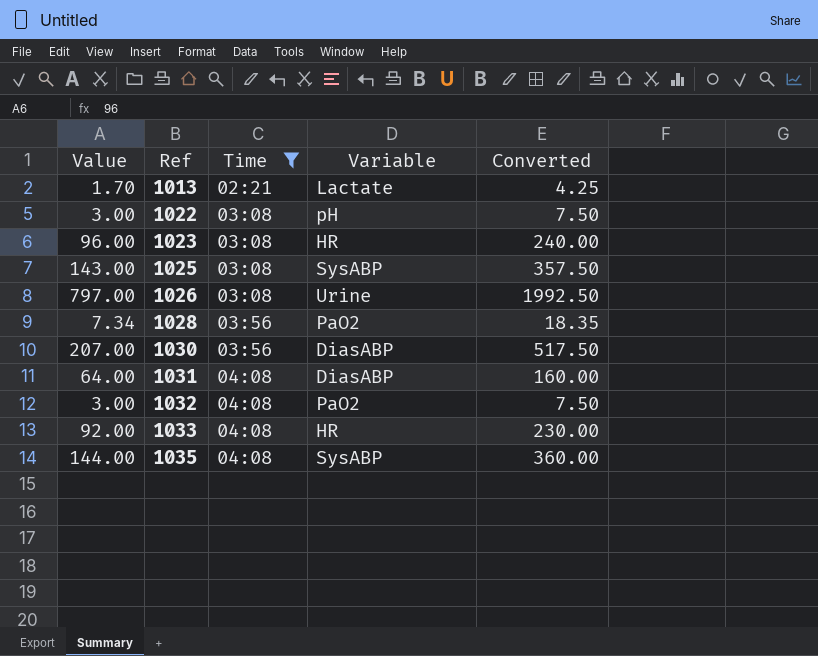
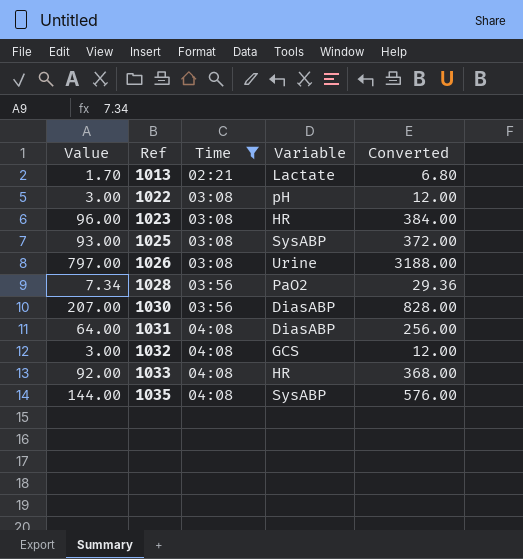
column Converted | formula: [Value] * 2.5 -> [Value] * 4
1025 | Value: 143.00 -> 93.00
1032 | Variable: PaO2 -> GCS

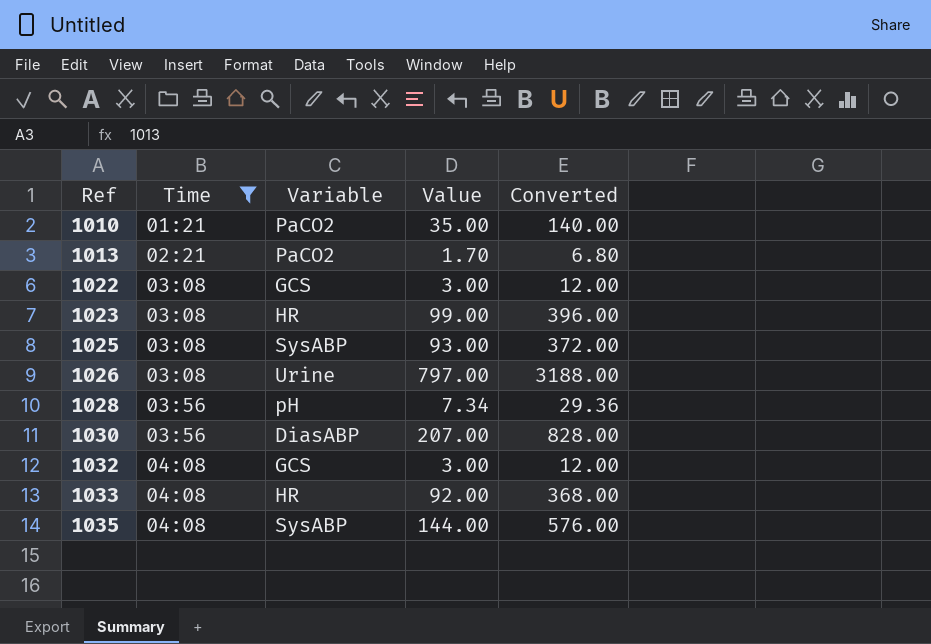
column Value | position: 1 -> 4
row 1031: 64.00 | 04:08 | DiasABP | 256.00 -> none
row 1010: none -> 01:21 | PaCO2 | 35.00 | 140.00
1013 | Variable: Lactate -> PaCO2
1022 | Variable: pH -> GCS
1023 | Value: 96.00 -> 99.00
1023 | Converted: 384.00 -> 396.00
1028 | Variable: PaO2 -> pH

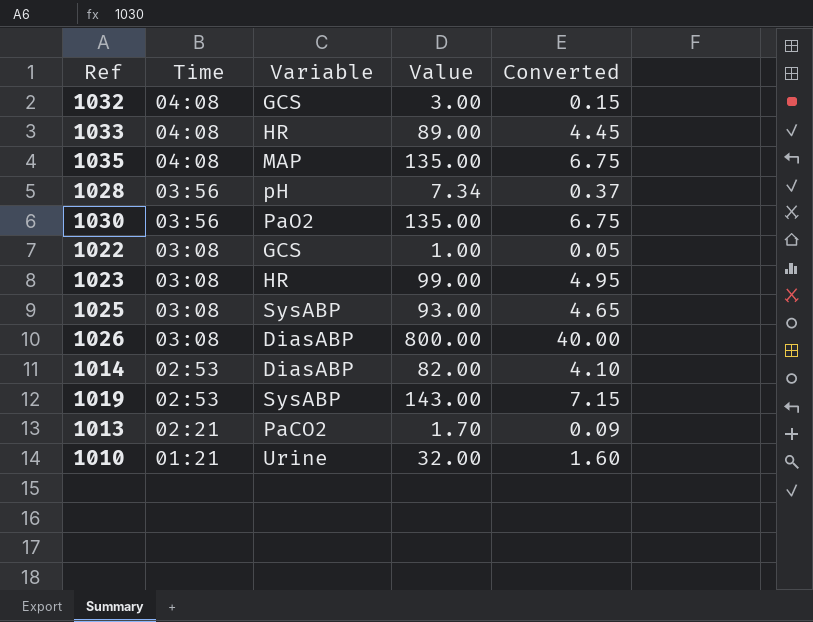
filter: Time != 02:53 -> none
row order: Ref ascending -> Time descending
column Converted | formula: [Value] * 4 -> [Value] * 0.05
1033 | Value: 92.00 -> 89.00
1035 | Variable: SysABP -> MAP
1035 | Value: 144.00 -> 135.00
1030 | Variable: DiasABP -> PaO2
1030 | Value: 207.00 -> 135.00
1022 | Value: 3.00 -> 1.00
1026 | Variable: Urine -> DiasABP
1026 | Value: 797.00 -> 800.00
1010 | Variable: PaCO2 -> Urine
1010 | Value: 35.00 -> 32.00

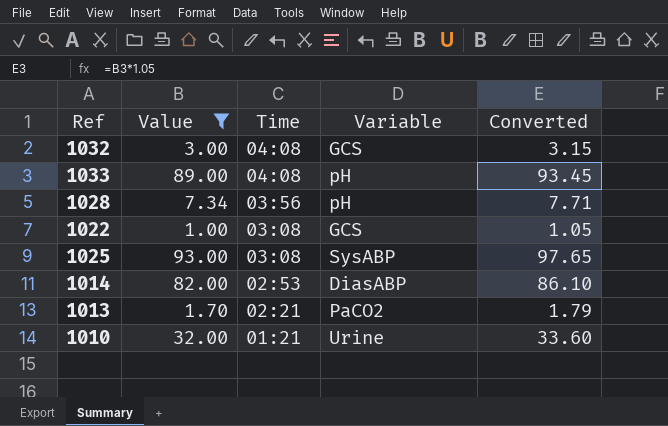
filter: none -> Value <= 93.00
column Value | position: 4 -> 2
column Converted | formula: [Value] * 0.05 -> [Value] * 1.05
1033 | Variable: HR -> pH

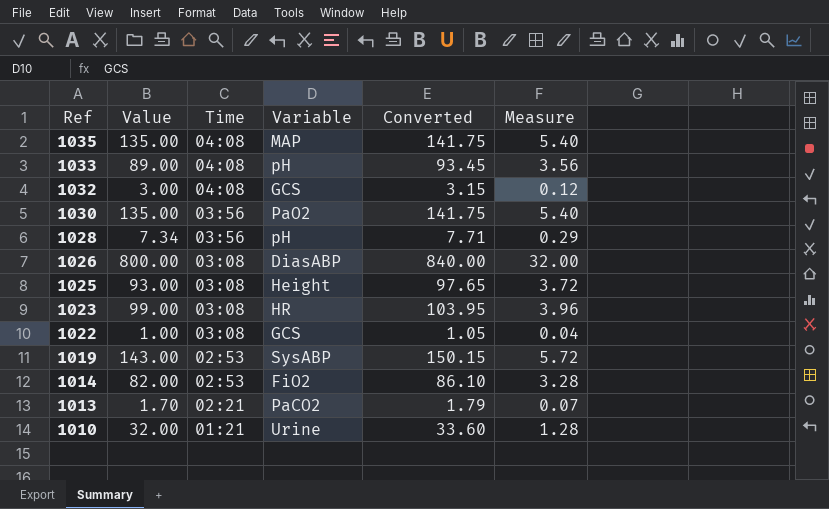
filter: Value <= 93.00 -> none
row order: Time descending -> Ref descending
column Measure | formula: none -> [Value] * 0.04
1025 | Variable: SysABP -> Height
1014 | Variable: DiasABP -> FiO2

